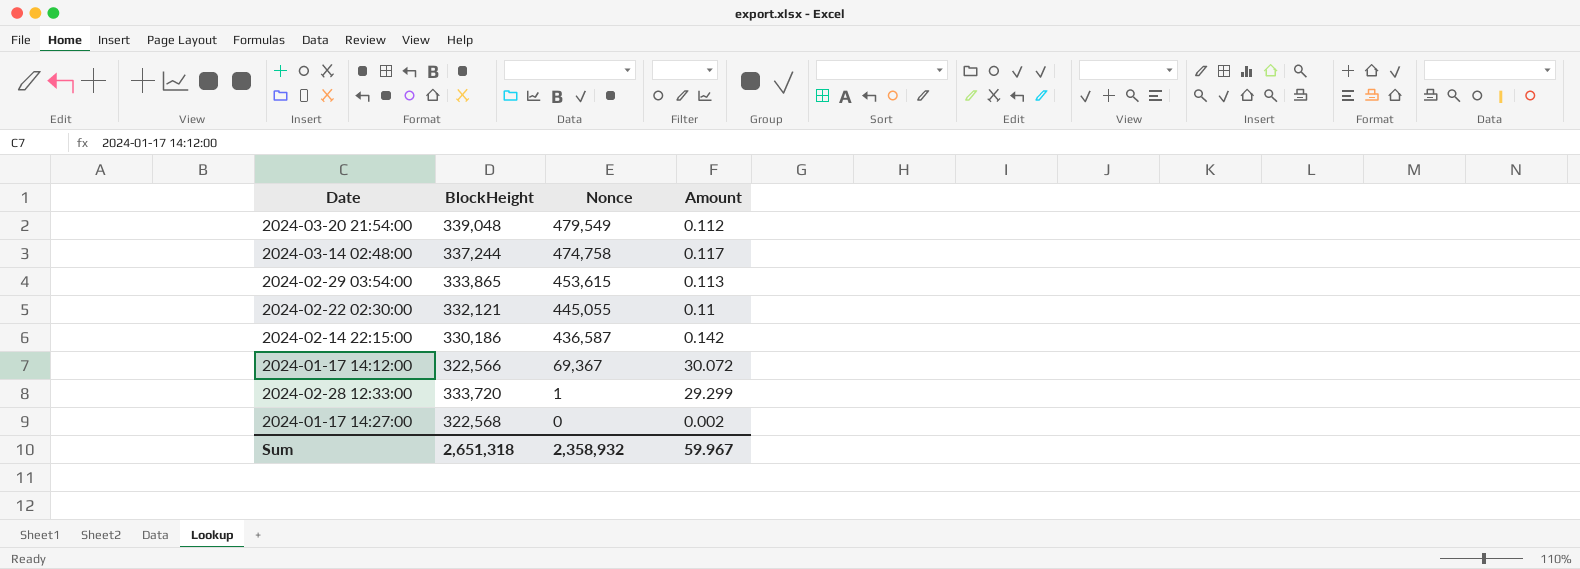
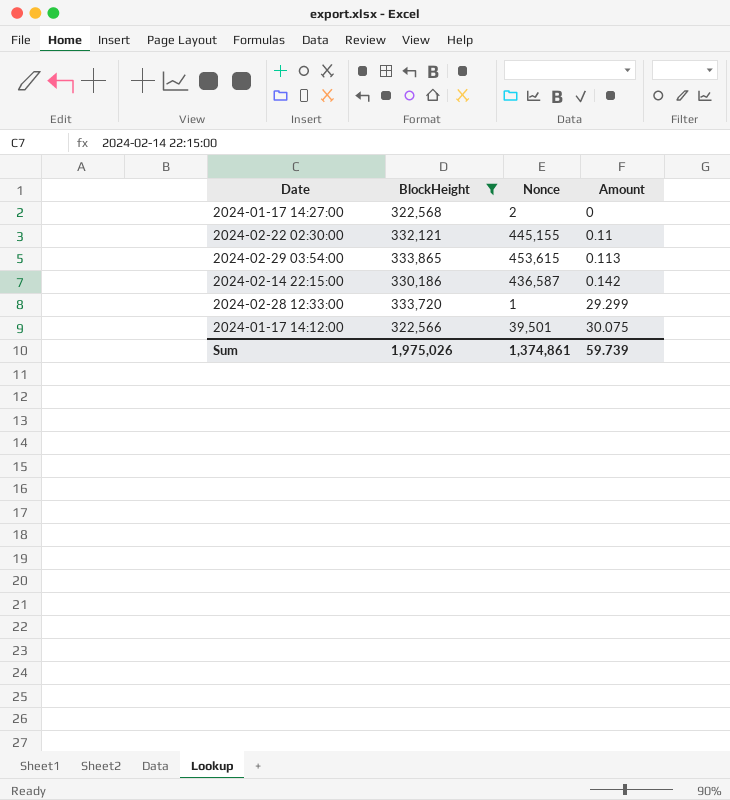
filter: none -> BlockHeight <= 333,865
row order: Nonce descending -> Amount ascending
2024-01-17 14:27:00 | Nonce: 0 -> 2
2024-01-17 14:27:00 | Amount: 0.002 -> 0
2024-02-22 02:30:00 | Nonce: 445,055 -> 445,155
2024-01-17 14:12:00 | Nonce: 69,367 -> 39,501
2024-01-17 14:12:00 | Amount: 30.072 -> 30.075
Sum | BlockHeight: 2,651,318 -> 1,975,026
Sum | Nonce: 2,358,932 -> 1,374,861
Sum | Amount: 59.967 -> 59.739

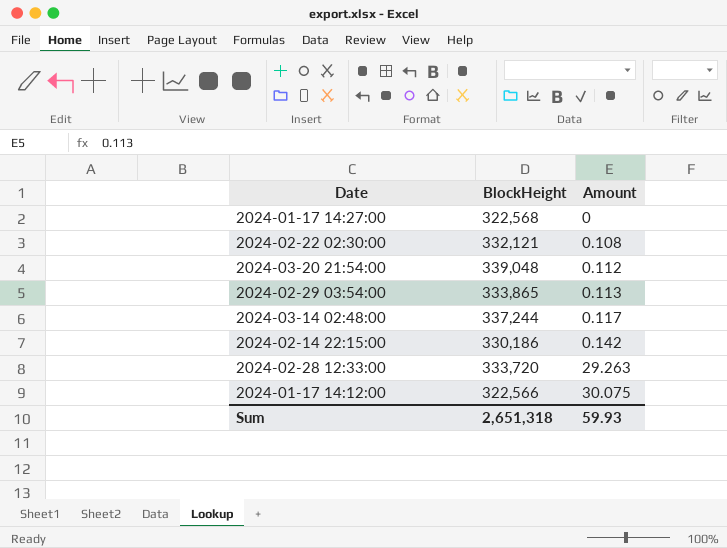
filter: BlockHeight <= 333,865 -> none
column Nonce | position: 3 -> none
2024-02-22 02:30:00 | Amount: 0.11 -> 0.108
2024-02-28 12:33:00 | Amount: 29.299 -> 29.263
Sum | BlockHeight: 1,975,026 -> 2,651,318
Sum | Amount: 59.739 -> 59.93

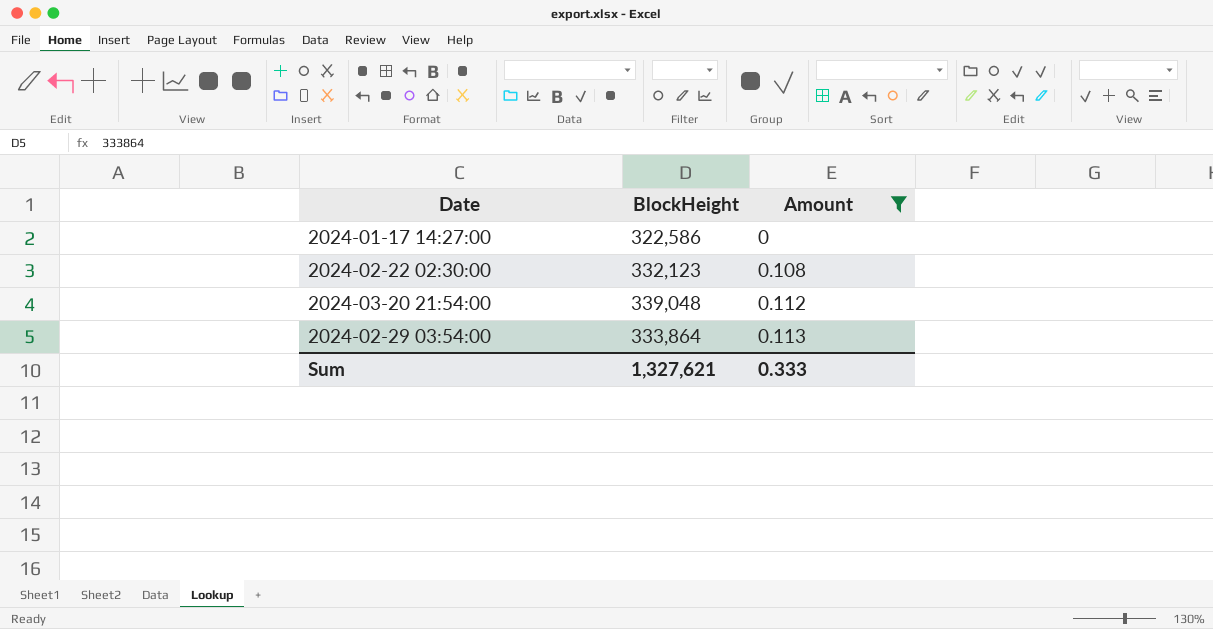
filter: none -> Amount <= 0.113
2024-01-17 14:27:00 | BlockHeight: 322,568 -> 322,586
2024-02-22 02:30:00 | BlockHeight: 332,121 -> 332,123
2024-02-29 03:54:00 | BlockHeight: 333,865 -> 333,864
Sum | BlockHeight: 2,651,318 -> 1,327,621
Sum | Amount: 59.93 -> 0.333

